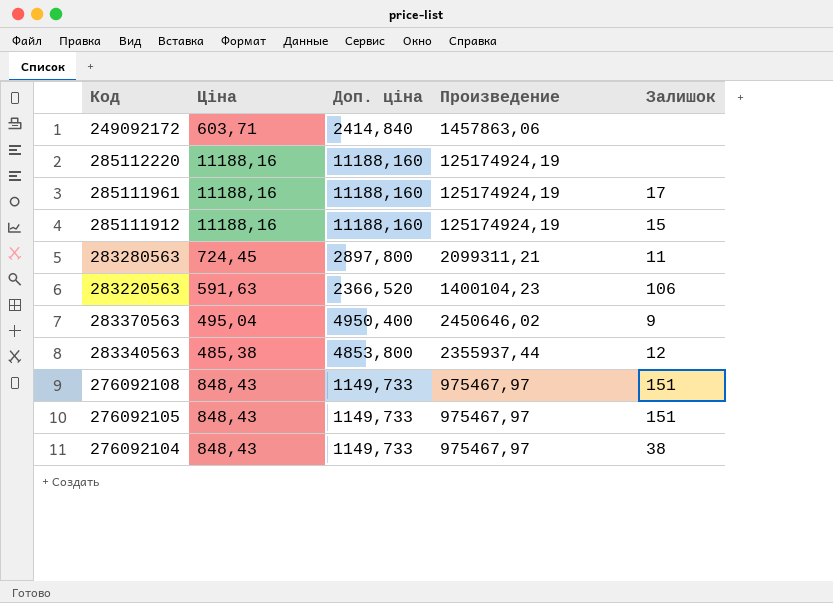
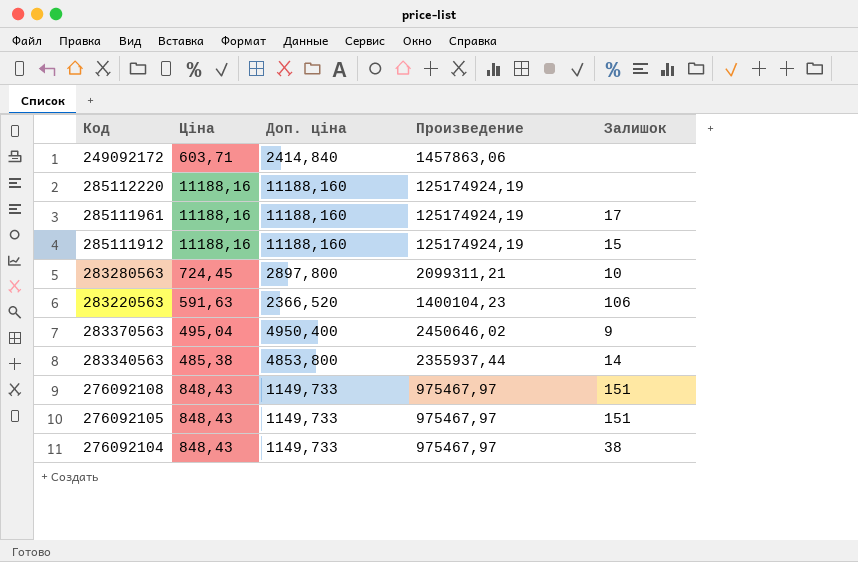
283280563 | Залишок: 11 -> 10
283340563 | Залишок: 12 -> 14

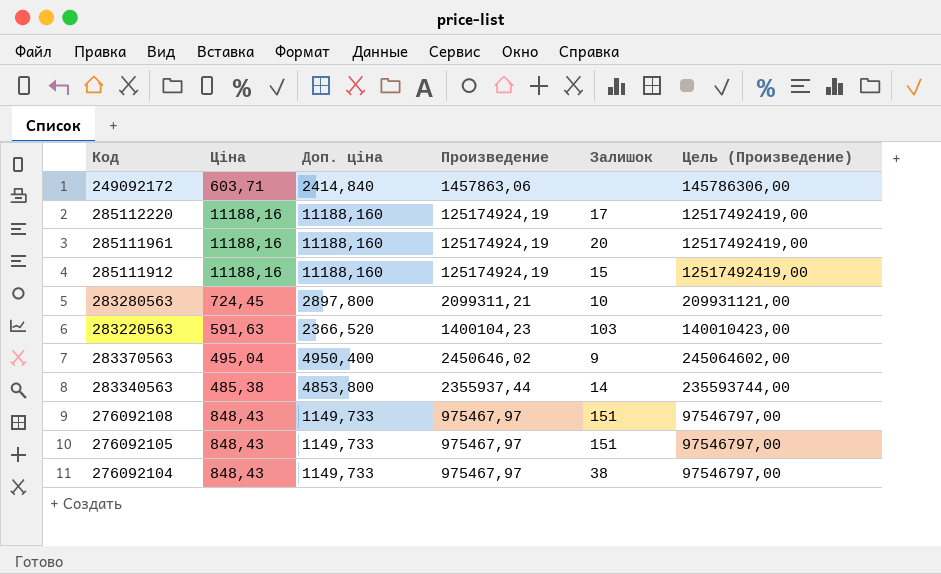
column Цель (Произведение) | formula: none -> [Произведение] * 100
285112220 | Залишок: none -> 17
285111961 | Залишок: 17 -> 20
283220563 | Залишок: 106 -> 103

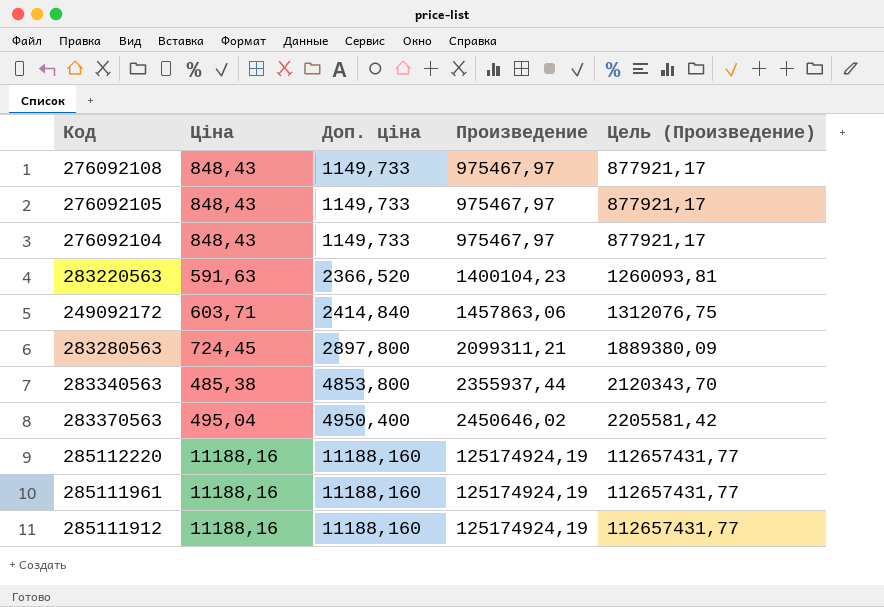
row order: none -> Доп. ціна ascending
column Залишок | position: 5 -> none
column Цель (Произведение) | formula: [Произведение] * 100 -> [Произведение] * 0,9

